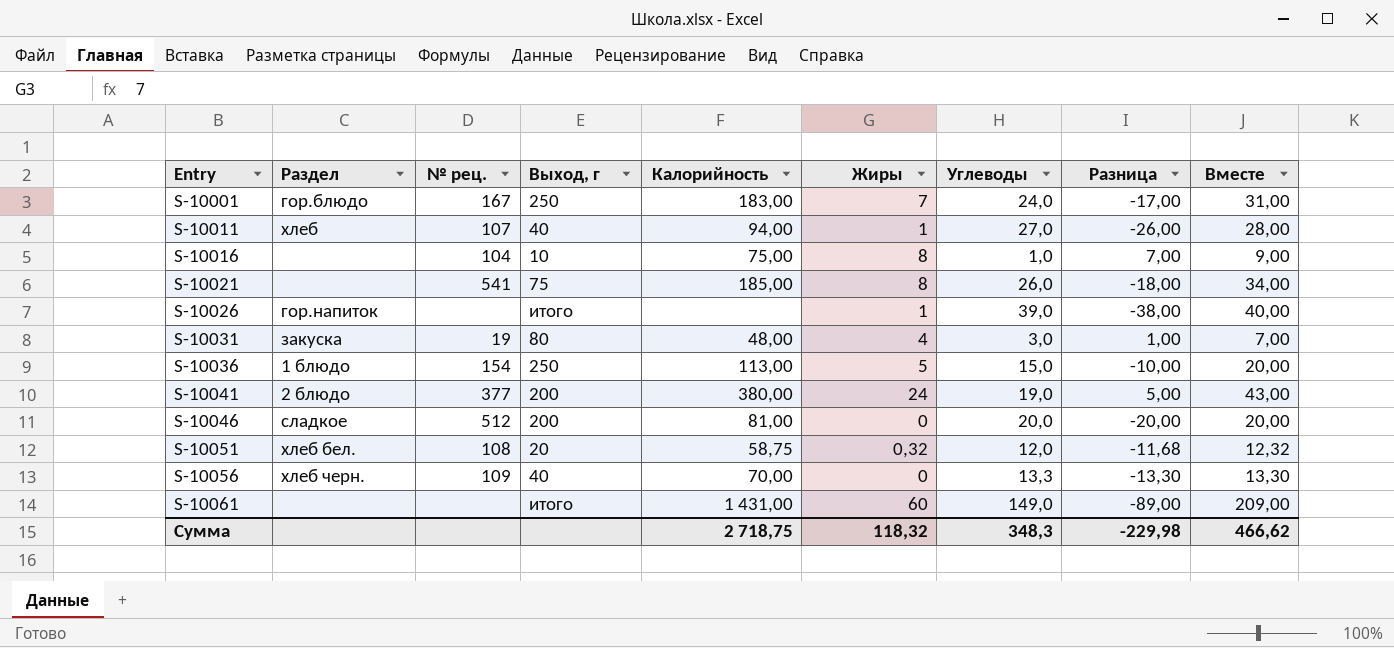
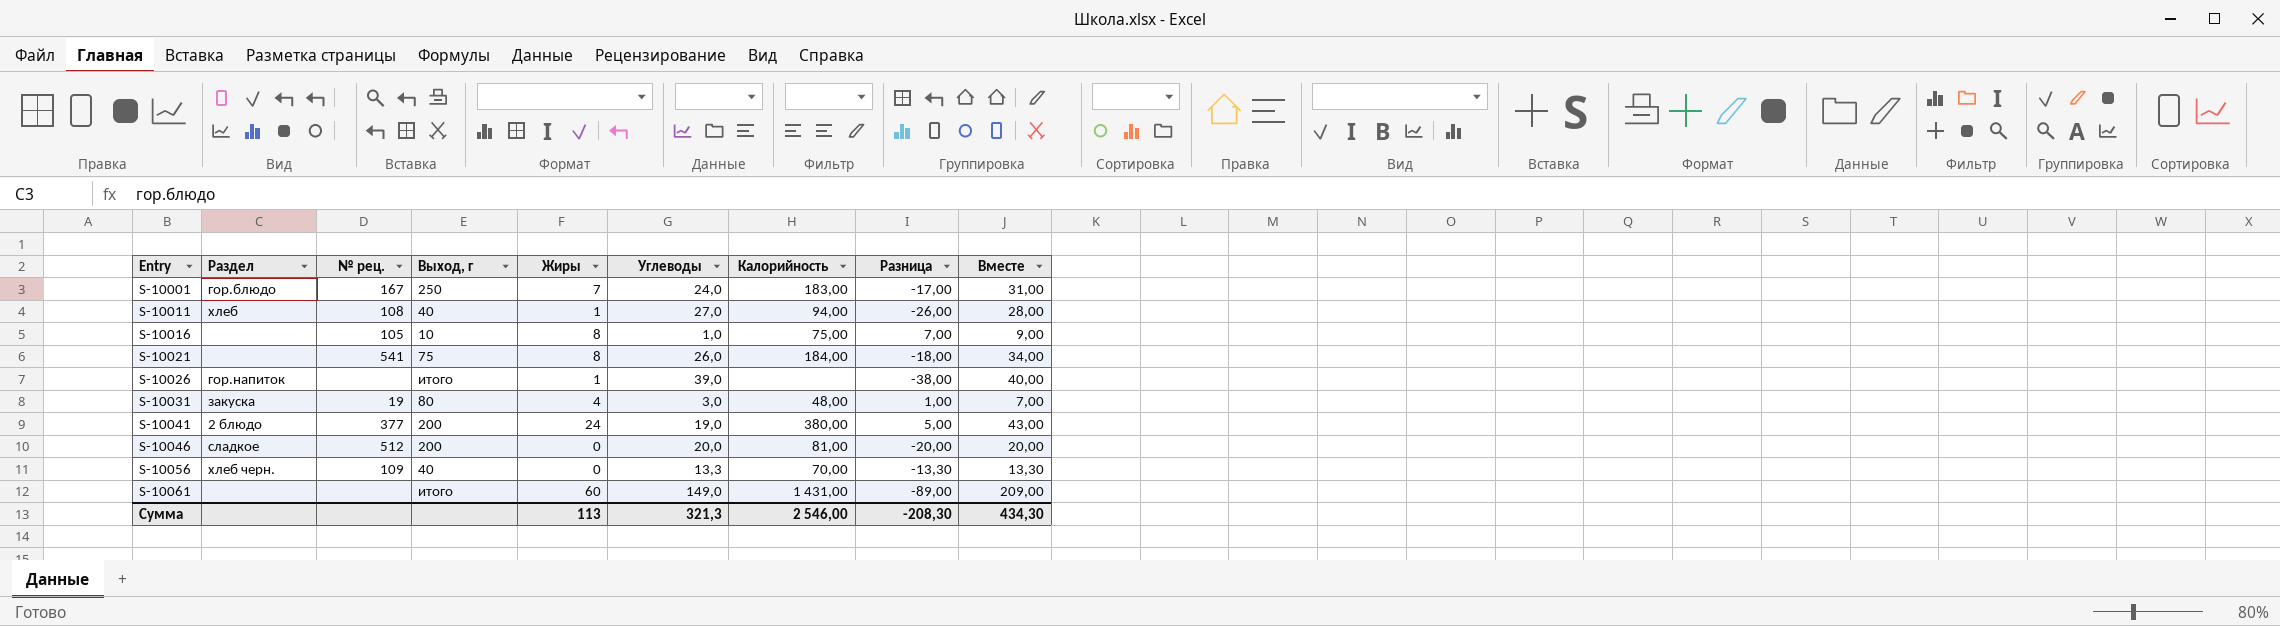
column Калорийность | position: 5 -> 7
row S-10036: 1 блюдо | 154 | 250 | 113,00 | 5 | 15,0 | -10,00 | 20,00 -> none
row S-10051: хлеб бел. | 108 | 20 | 58,75 | 0,32 | 12,0 | -11,68 | 12,32 -> none
S-10011 | № рец.: 107 -> 108
S-10016 | № рец.: 104 -> 105
S-10021 | Калорийность: 185,00 -> 184,00
Сумма | Жиры: 118,32 -> 113
Сумма | Углеводы: 348,3 -> 321,3
Сумма | Калорийность: 2 718,75 -> 2 546,00
Сумма | Разница: -229,98 -> -208,30
Сумма | Вместе: 466,62 -> 434,30

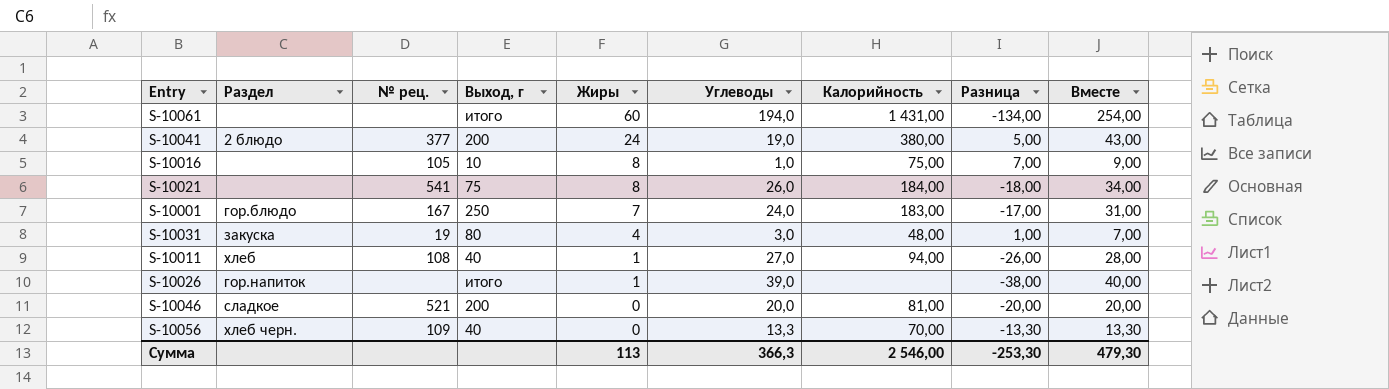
row order: Entry ascending -> Жиры descending
S-10061 | Углеводы: 149,0 -> 194,0
S-10061 | Разница: -89,00 -> -134,00
S-10061 | Вместе: 209,00 -> 254,00
S-10046 | № рец.: 512 -> 521
Сумма | Углеводы: 321,3 -> 366,3
Сумма | Разница: -208,30 -> -253,30
Сумма | Вместе: 434,30 -> 479,30

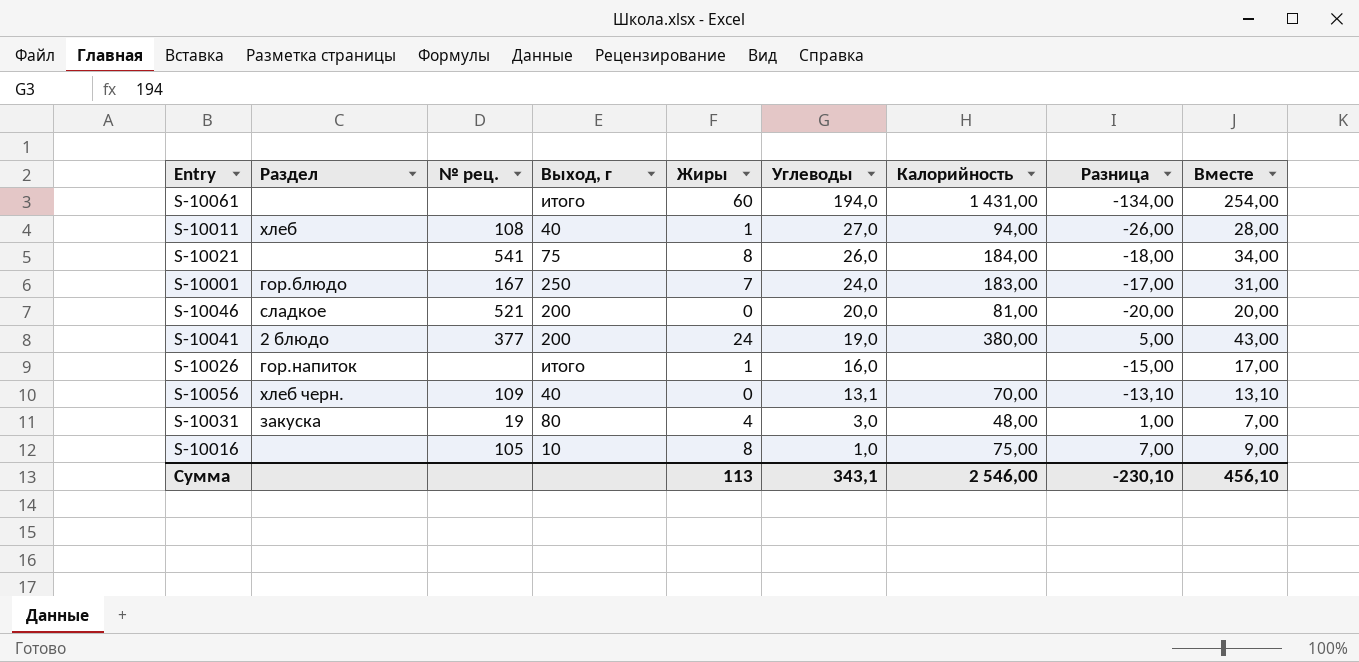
row order: Жиры descending -> Углеводы descending
S-10026 | Углеводы: 39,0 -> 16,0
S-10026 | Разница: -38,00 -> -15,00
S-10026 | Вместе: 40,00 -> 17,00
S-10056 | Углеводы: 13,3 -> 13,1
S-10056 | Разница: -13,30 -> -13,10
S-10056 | Вместе: 13,30 -> 13,10
Сумма | Углеводы: 366,3 -> 343,1
Сумма | Разница: -253,30 -> -230,10
Сумма | Вместе: 479,30 -> 456,10

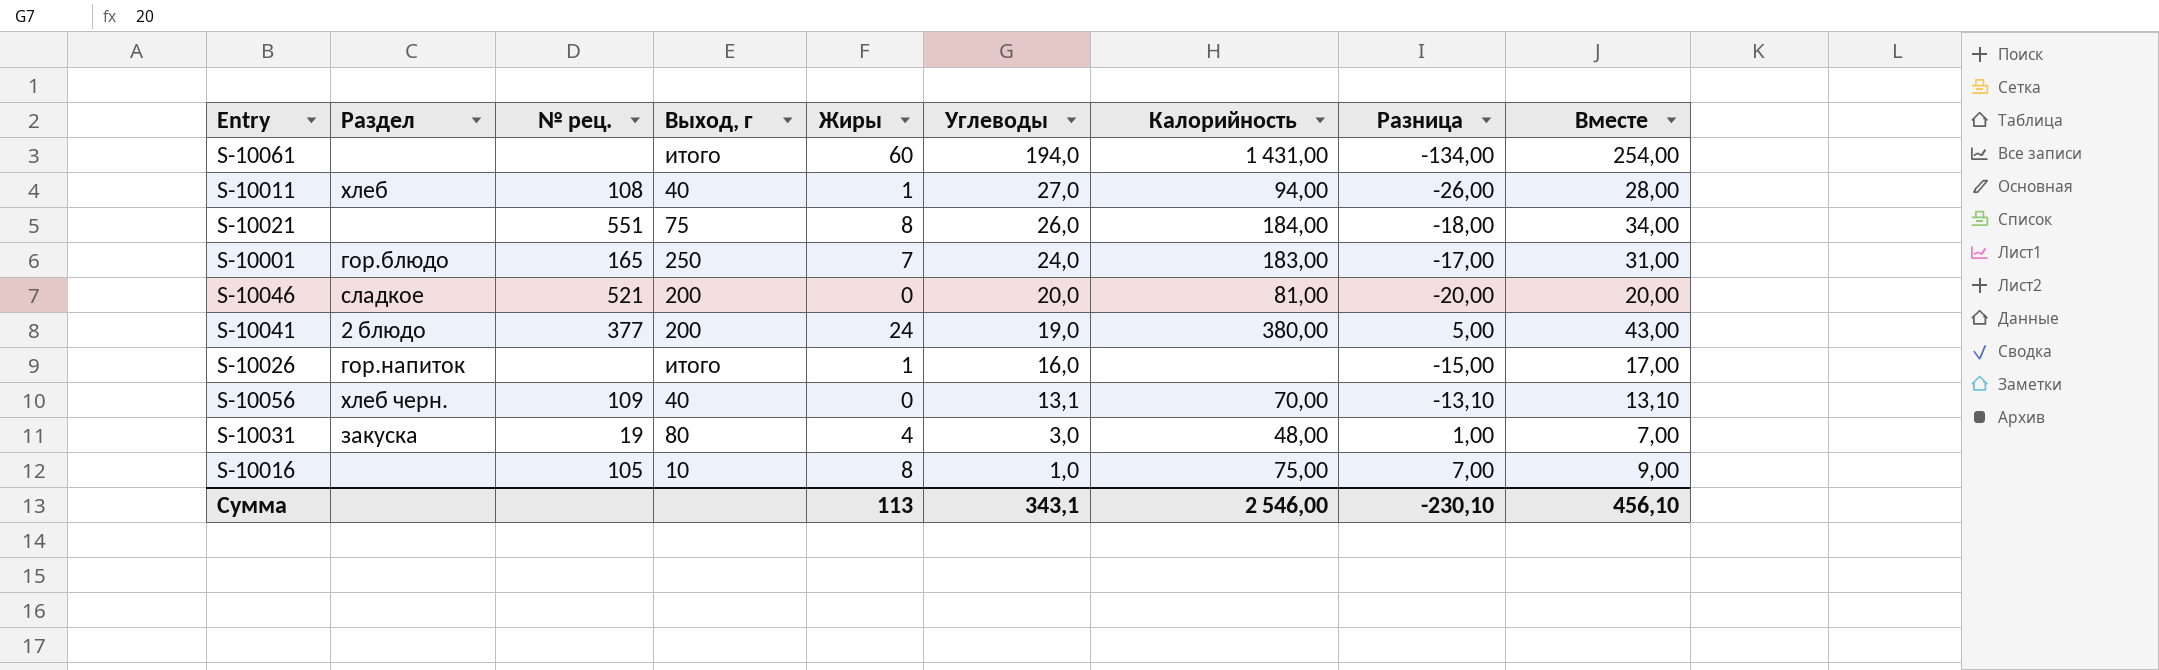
S-10021 | № рец.: 541 -> 551
S-10001 | № рец.: 167 -> 165

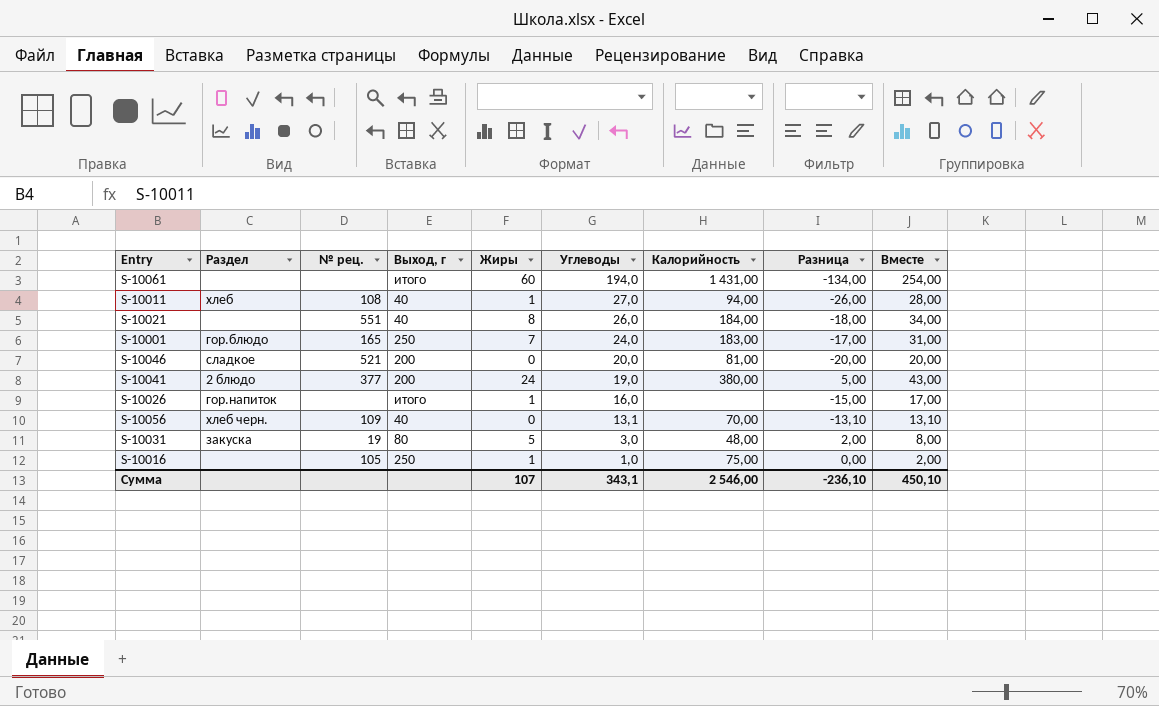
S-10021 | Выход, г: 75 -> 40
S-10031 | Жиры: 4 -> 5
S-10031 | Разница: 1,00 -> 2,00
S-10031 | Вместе: 7,00 -> 8,00
S-10016 | Выход, г: 10 -> 250
S-10016 | Жиры: 8 -> 1
S-10016 | Разница: 7,00 -> 0,00
S-10016 | Вместе: 9,00 -> 2,00
Сумма | Жиры: 113 -> 107
Сумма | Разница: -230,10 -> -236,10
Сумма | Вместе: 456,10 -> 450,10

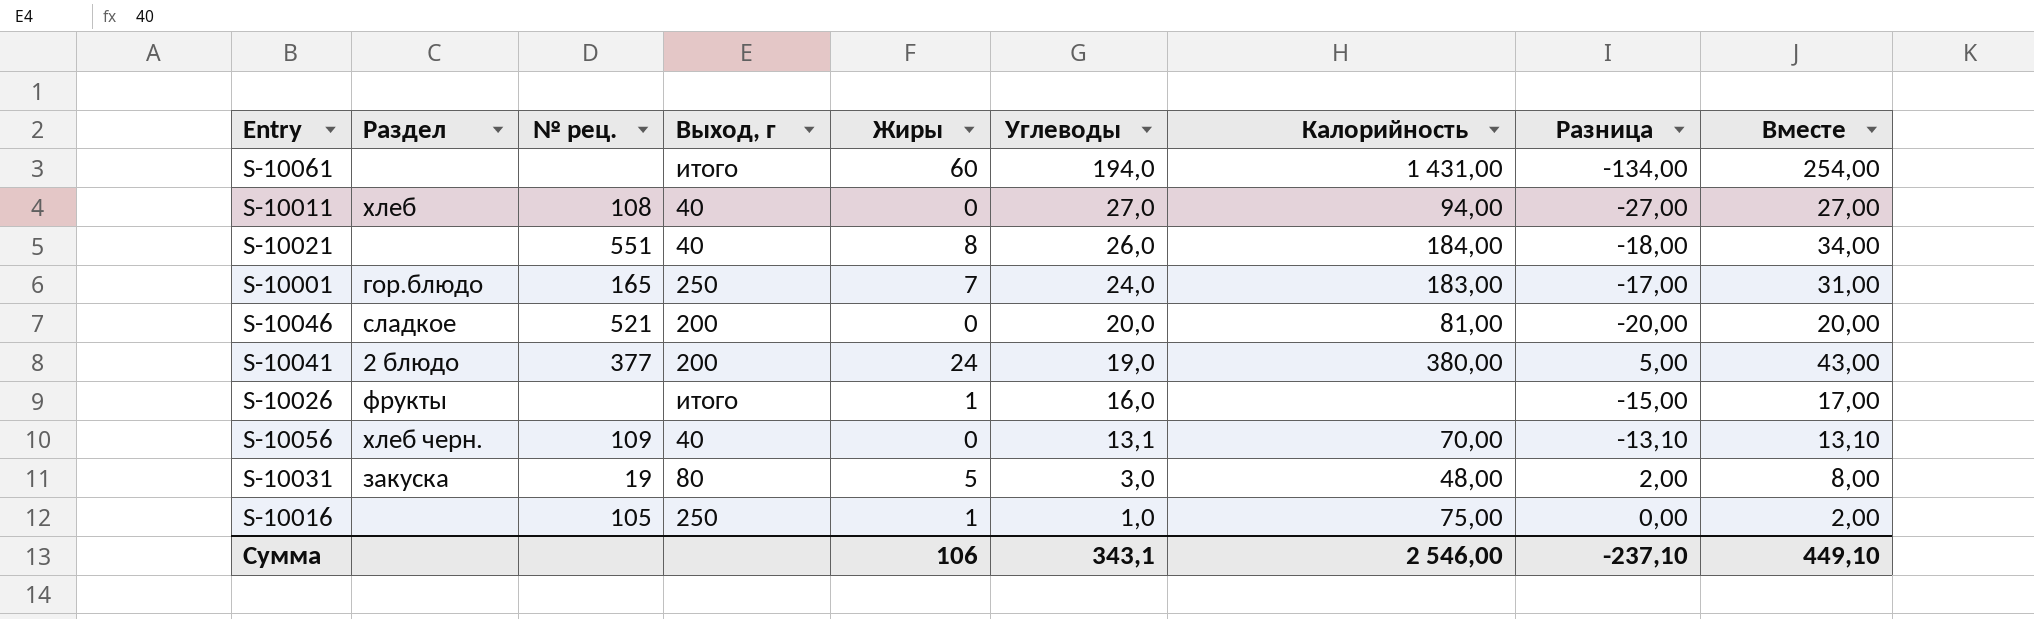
S-10011 | Жиры: 1 -> 0
S-10011 | Разница: -26,00 -> -27,00
S-10011 | Вместе: 28,00 -> 27,00
S-10026 | Раздел: гор.напиток -> фрукты
Сумма | Жиры: 107 -> 106
Сумма | Разница: -236,10 -> -237,10
Сумма | Вместе: 450,10 -> 449,10

